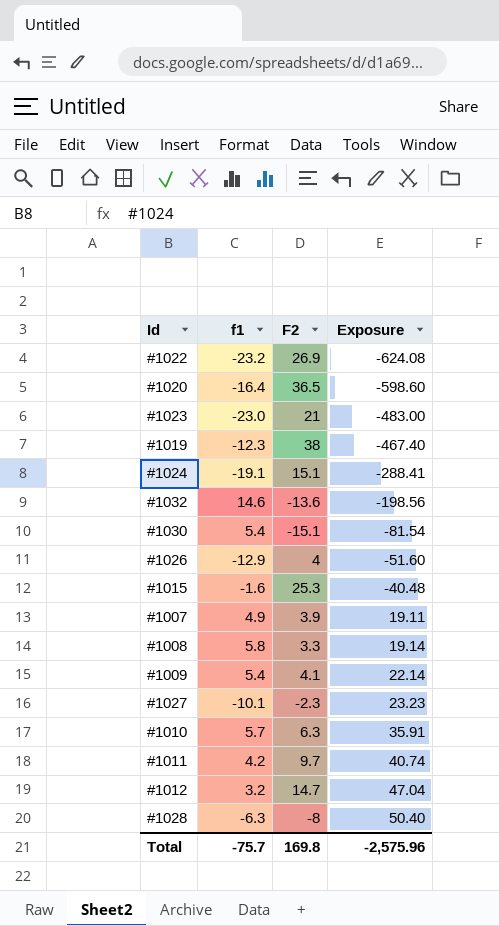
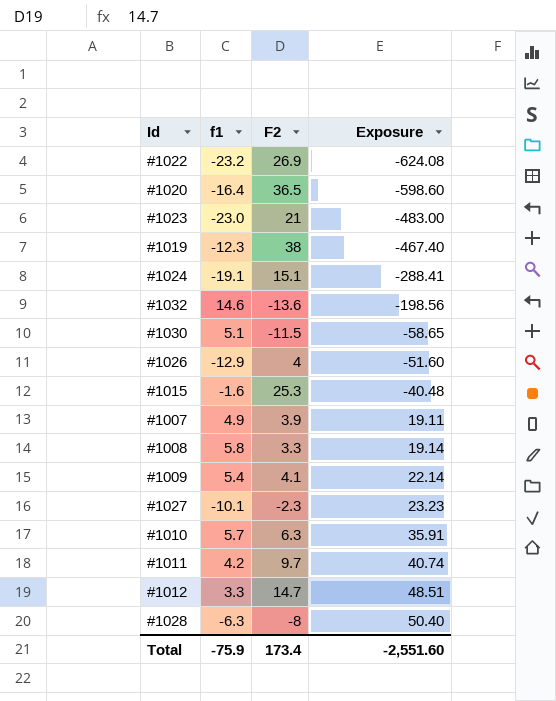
#1030 | f1: 5.4 -> 5.1
#1030 | F2: -15.1 -> -11.5
#1030 | Exposure: -81.54 -> -58.65
#1012 | f1: 3.2 -> 3.3
#1012 | Exposure: 47.04 -> 48.51
Total | f1: -75.7 -> -75.9
Total | F2: 169.8 -> 173.4
Total | Exposure: -2,575.96 -> -2,551.60

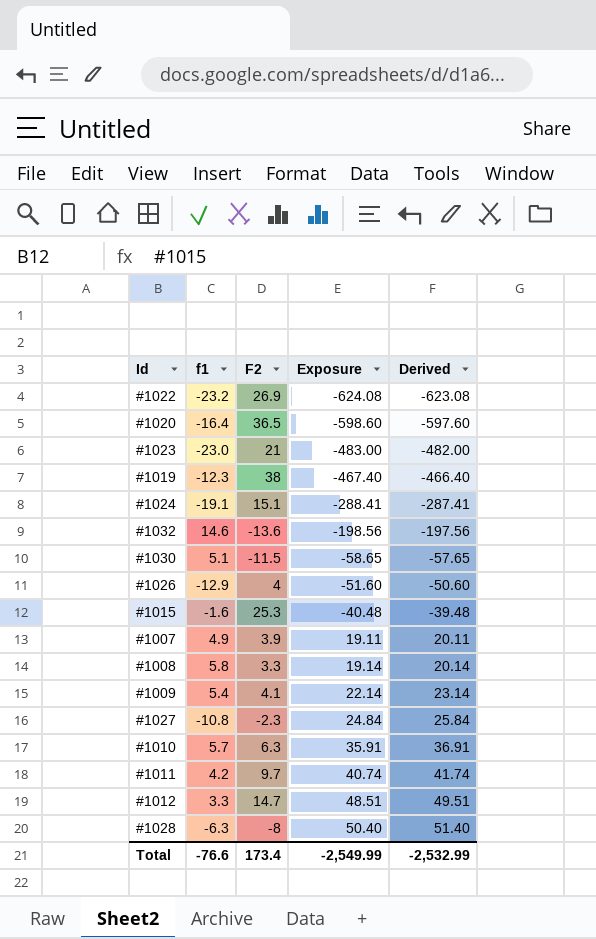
column Derived | formula: none -> [Exposure] + 1
#1027 | f1: -10.1 -> -10.8
#1027 | Exposure: 23.23 -> 24.84
Total | f1: -75.9 -> -76.6
Total | Exposure: -2,551.60 -> -2,549.99

